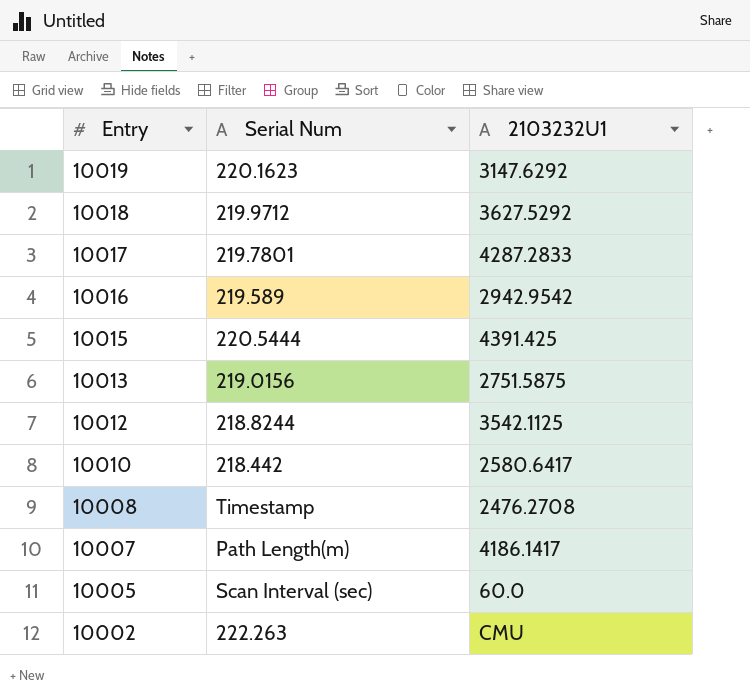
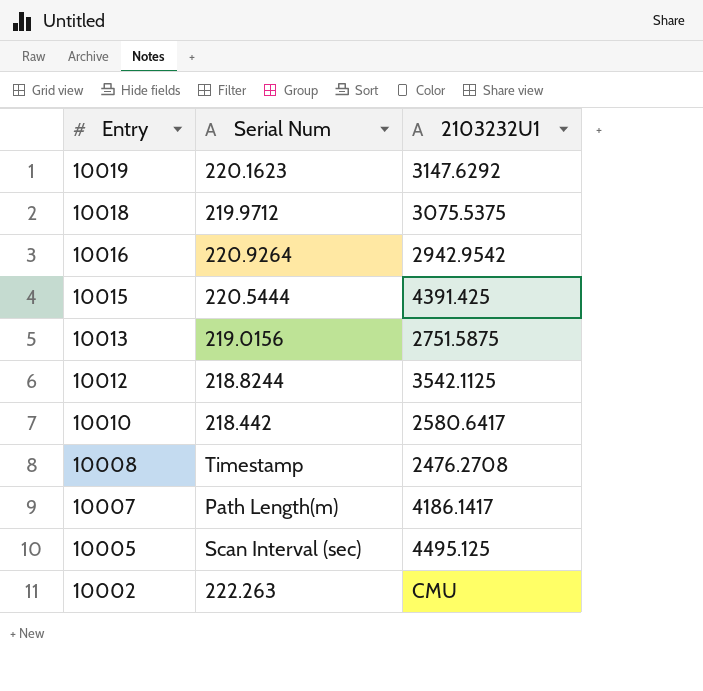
row 10017: 219.7801 | 4287.2833 -> none
10018 | 2103232U1: 3627.5292 -> 3075.5375
10016 | Serial Num: 219.589 -> 220.9264
10005 | 2103232U1: 60.0 -> 4495.125

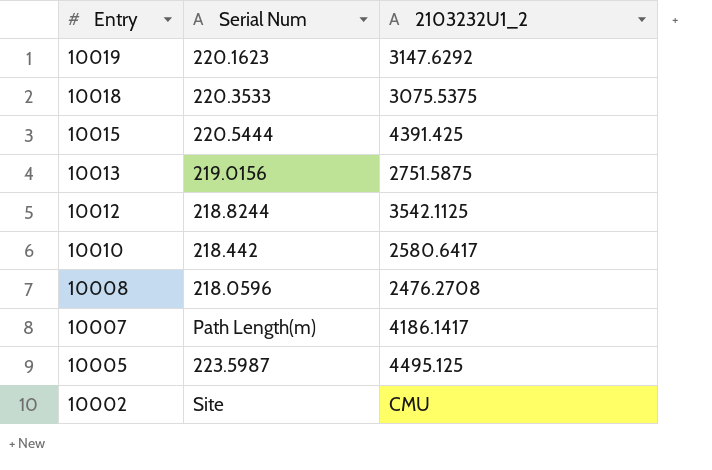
column name: 2103232U1 -> 2103232U1_2
row 10016: 220.9264 | 2942.9542 -> none
10018 | Serial Num: 219.9712 -> 220.3533
10008 | Serial Num: Timestamp -> 218.0596
10005 | Serial Num: Scan Interval (sec) -> 223.5987
10002 | Serial Num: 222.263 -> Site

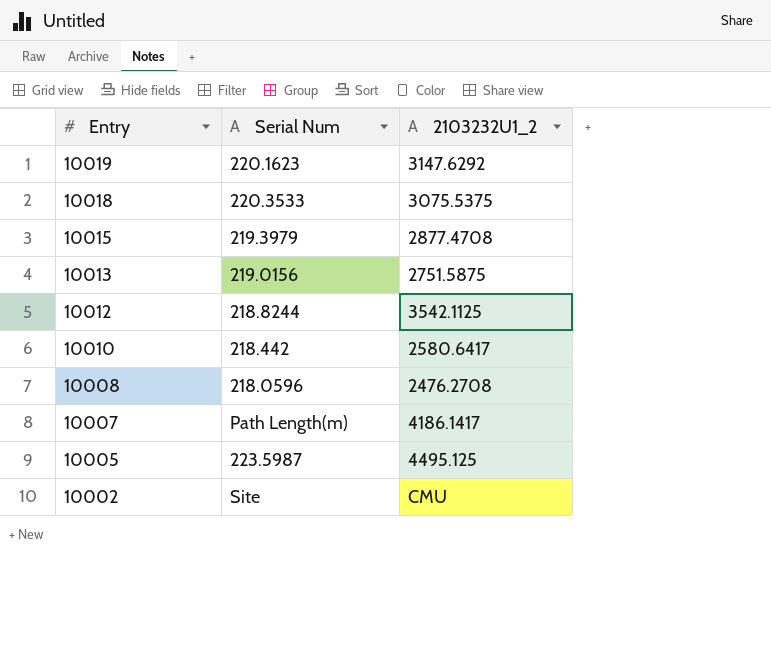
10015 | Serial Num: 220.5444 -> 219.3979
10015 | 2103232U1_2: 4391.425 -> 2877.4708

